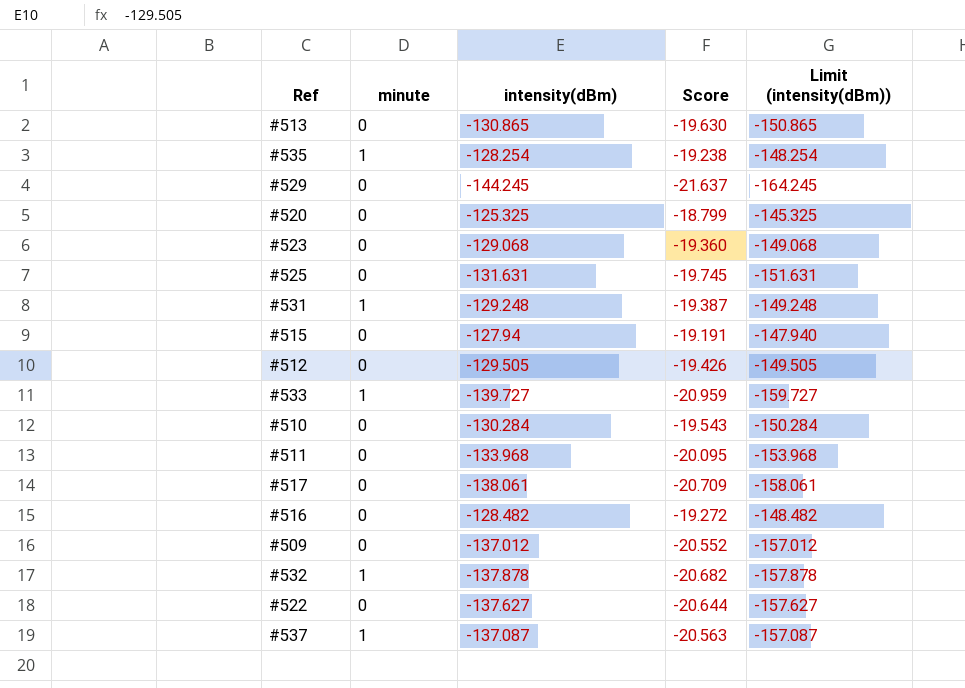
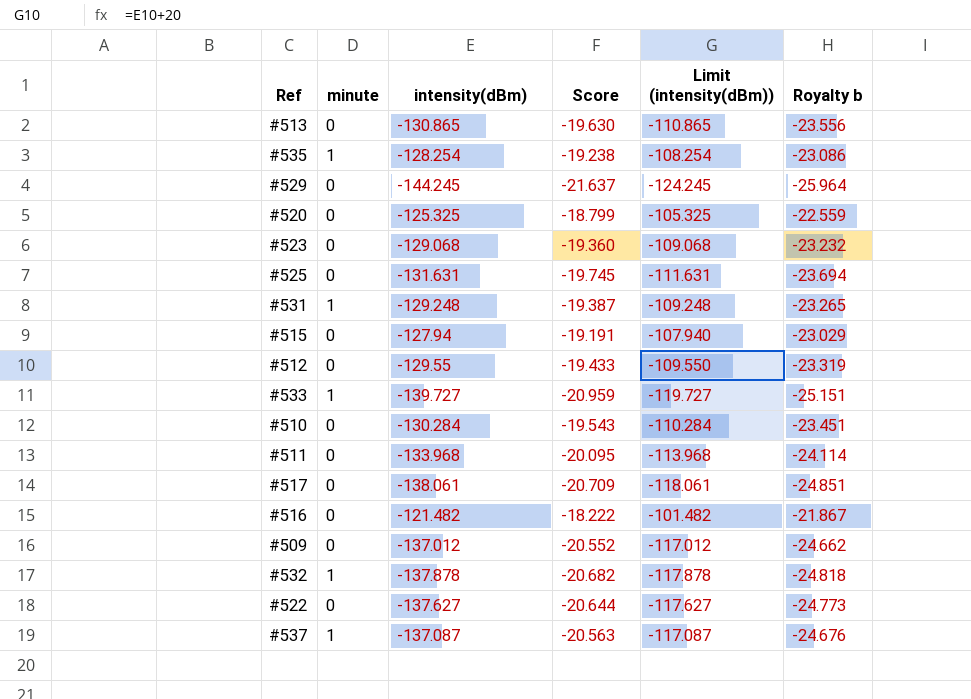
column Limit (intensity(dBm)) | formula: [intensity(dBm)] - 20 -> [intensity(dBm)] + 20
column Royalty b | formula: none -> [intensity(dBm)] * 0.18
#512 | intensity(dBm): -129.505 -> -129.55
#512 | Score: -19.426 -> -19.433
#516 | intensity(dBm): -128.482 -> -121.482
#516 | Score: -19.272 -> -18.222

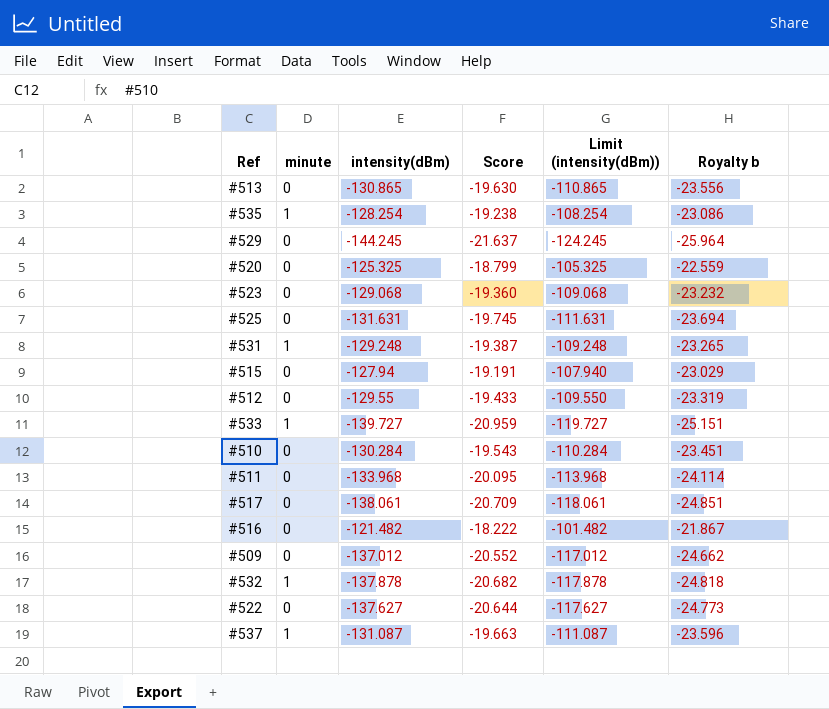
#537 | intensity(dBm): -137.087 -> -131.087
#537 | Score: -20.563 -> -19.663
#537 | Limit (intensity(dBm)): -117.087 -> -111.087
#537 | Royalty b: -24.676 -> -23.596

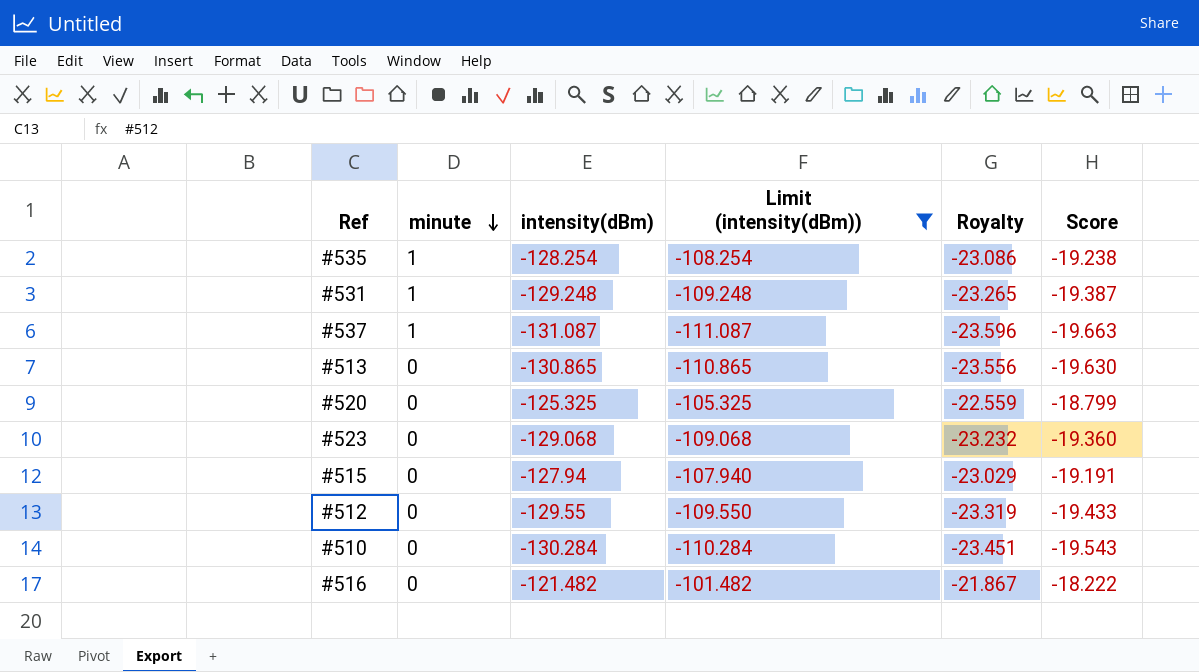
filter: none -> Limit (intensity(dBm)) >= -111.087
row order: none -> minute descending
column name: Royalty b -> Royalty
column Score | position: 4 -> 6

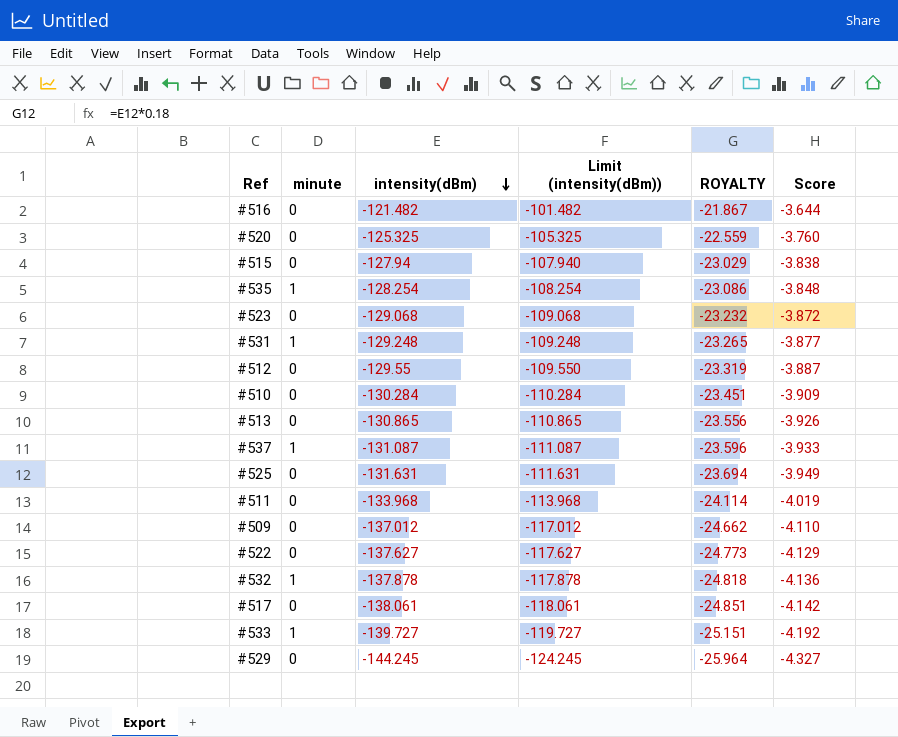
filter: Limit (intensity(dBm)) >= -111.087 -> none
row order: minute descending -> intensity(dBm) descending
column name: Royalty -> ROYALTY
column Score | formula: [intensity(dBm)] * 0.15 -> [intensity(dBm)] * 0.03

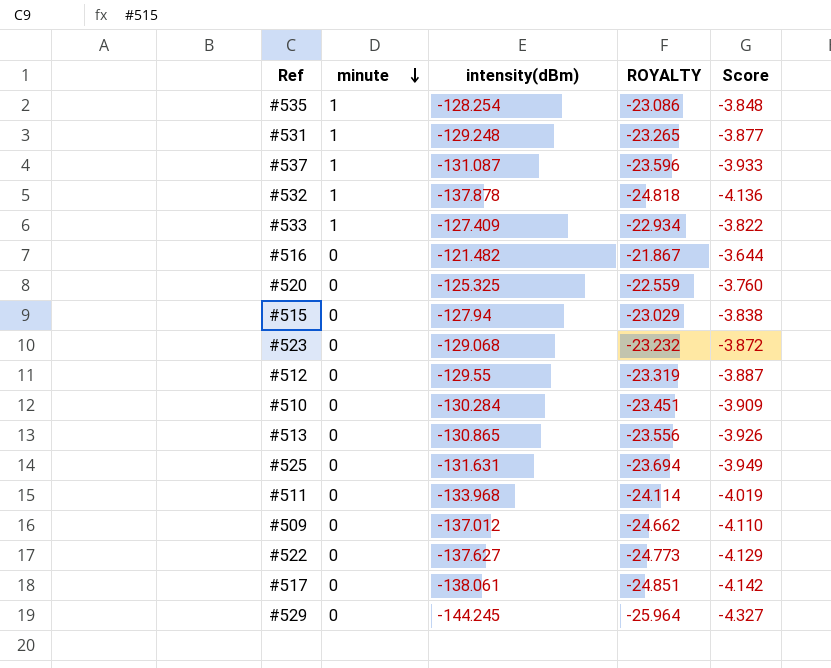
row order: intensity(dBm) descending -> minute descending
column Limit (intensity(dBm)) | formula: [intensity(dBm)] + 20 -> none
#533 | intensity(dBm): -139.727 -> -127.409
#533 | ROYALTY: -25.151 -> -22.934
#533 | Score: -4.192 -> -3.822

